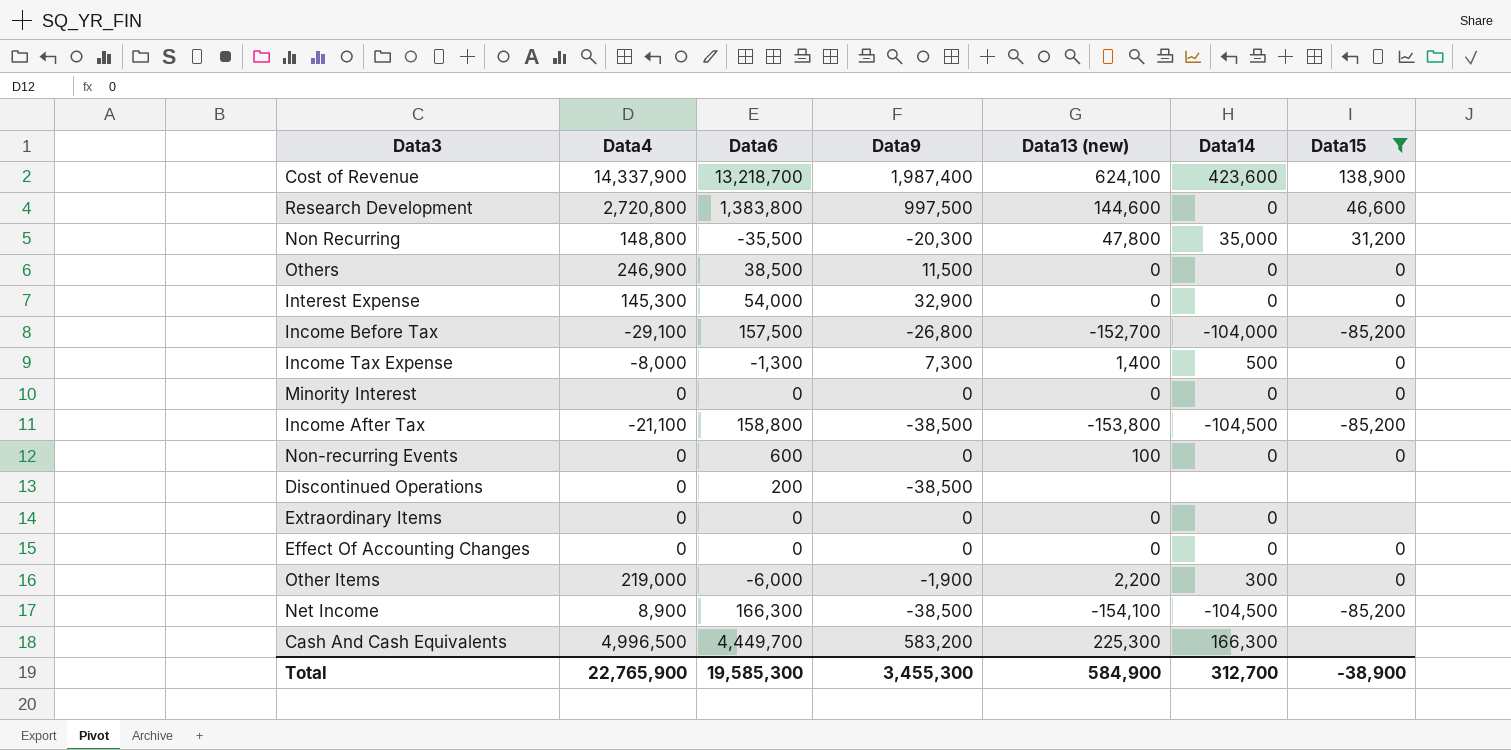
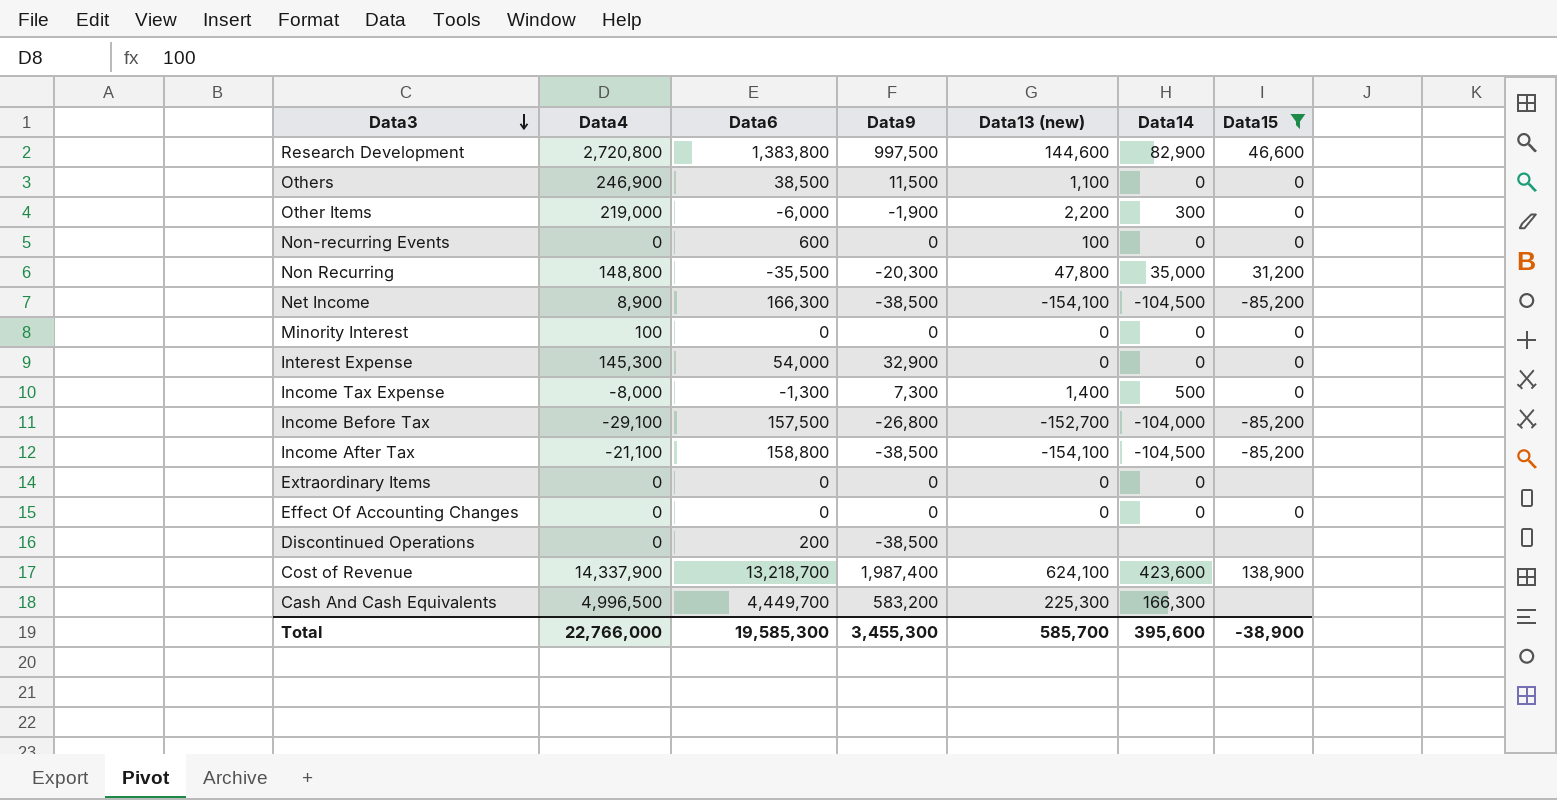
row order: none -> Data3 descending
Research Development | Data14: 0 -> 82,900
Others | Data13 (new): 0 -> 1,100
Minority Interest | Data4: 0 -> 100
Income After Tax | Data13 (new): -153,800 -> -154,100
Total | Data4: 22,765,900 -> 22,766,000
Total | Data13 (new): 584,900 -> 585,700
Total | Data14: 312,700 -> 395,600

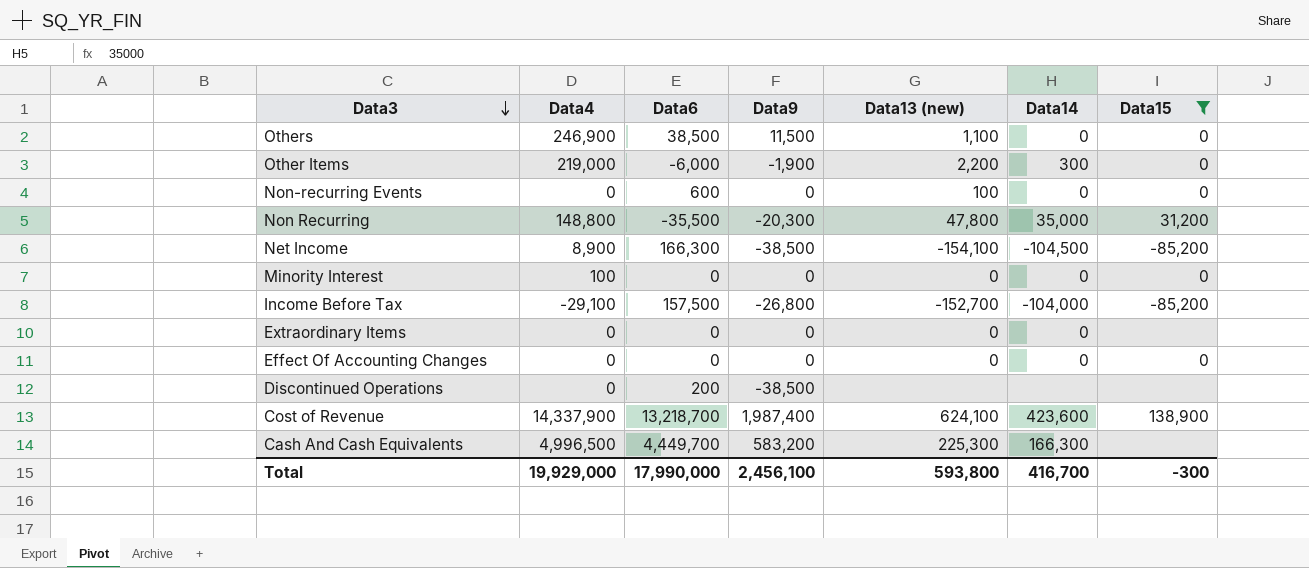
row Research Development: 2,720,800 | 1,383,800 | 997,500 | 144,600 | 82,900 | 46,600 -> none
row Interest Expense: 145,300 | 54,000 | 32,900 | 0 | 0 | 0 -> none
row Income Tax Expense: -8,000 | -1,300 | 7,300 | 1,400 | 500 | 0 -> none
row Income After Tax: -21,100 | 158,800 | -38,500 | -154,100 | -104,500 | -85,200 -> none
Total | Data4: 22,766,000 -> 19,929,000
Total | Data6: 19,585,300 -> 17,990,000
Total | Data9: 3,455,300 -> 2,456,100
Total | Data13 (new): 585,700 -> 593,800
Total | Data14: 395,600 -> 416,700
Total | Data15: -38,900 -> -300

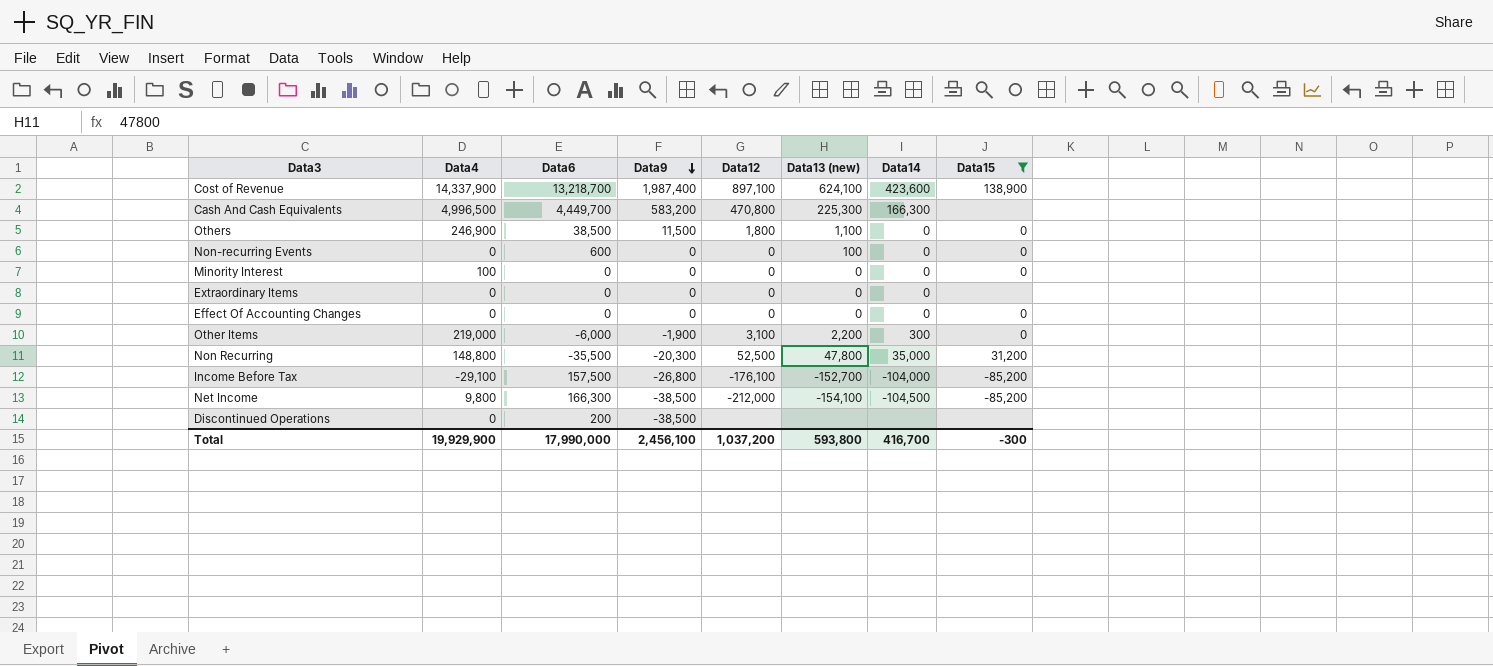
row order: Data3 descending -> Data9 descending
column Data12 | position: none -> 5
Net Income | Data4: 8,900 -> 9,800
Total | Data4: 19,929,000 -> 19,929,900

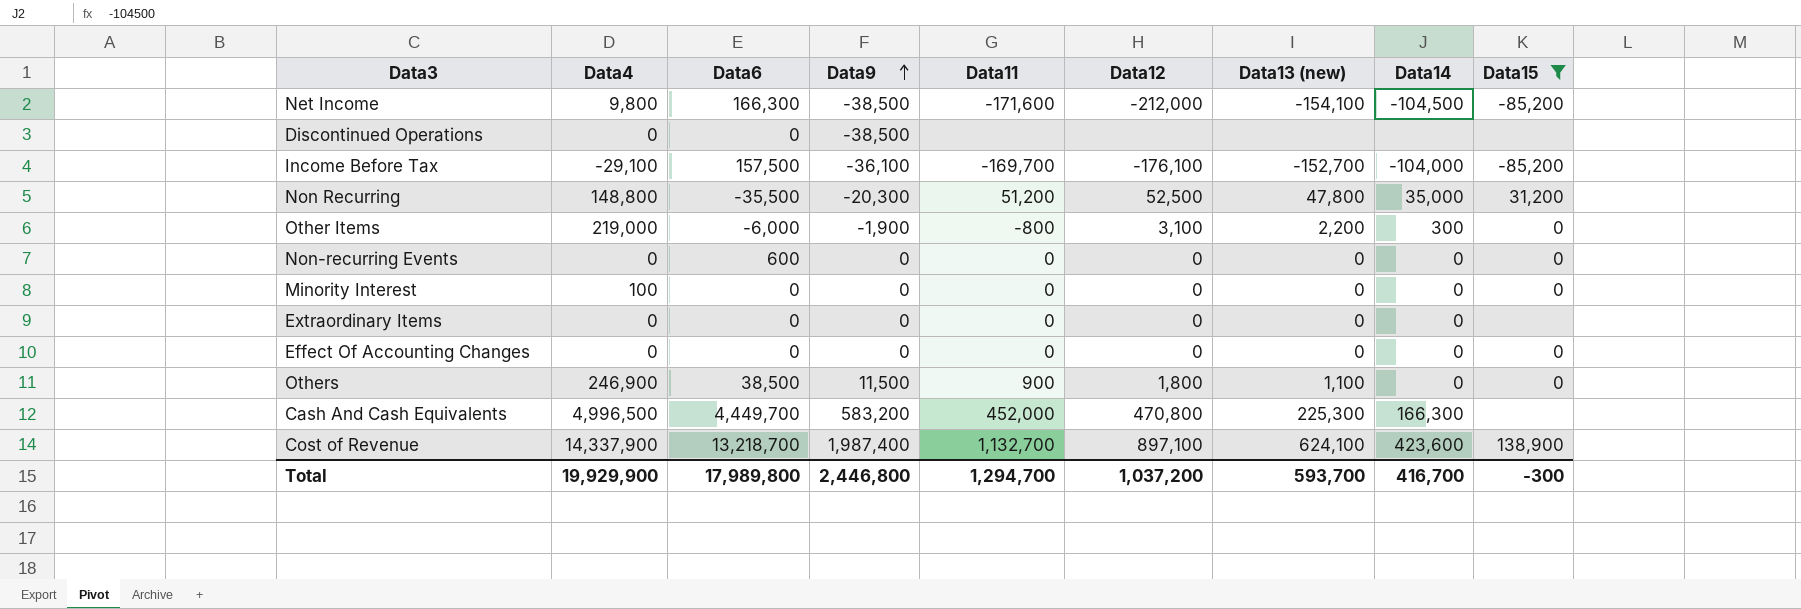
row order: Data9 descending -> Data9 ascending
column Data11 | position: none -> 5
Discontinued Operations | Data6: 200 -> 0
Income Before Tax | Data9: -26,800 -> -36,100
Non-recurring Events | Data13 (new): 100 -> 0
Total | Data6: 17,990,000 -> 17,989,800
Total | Data9: 2,456,100 -> 2,446,800
Total | Data13 (new): 593,800 -> 593,700

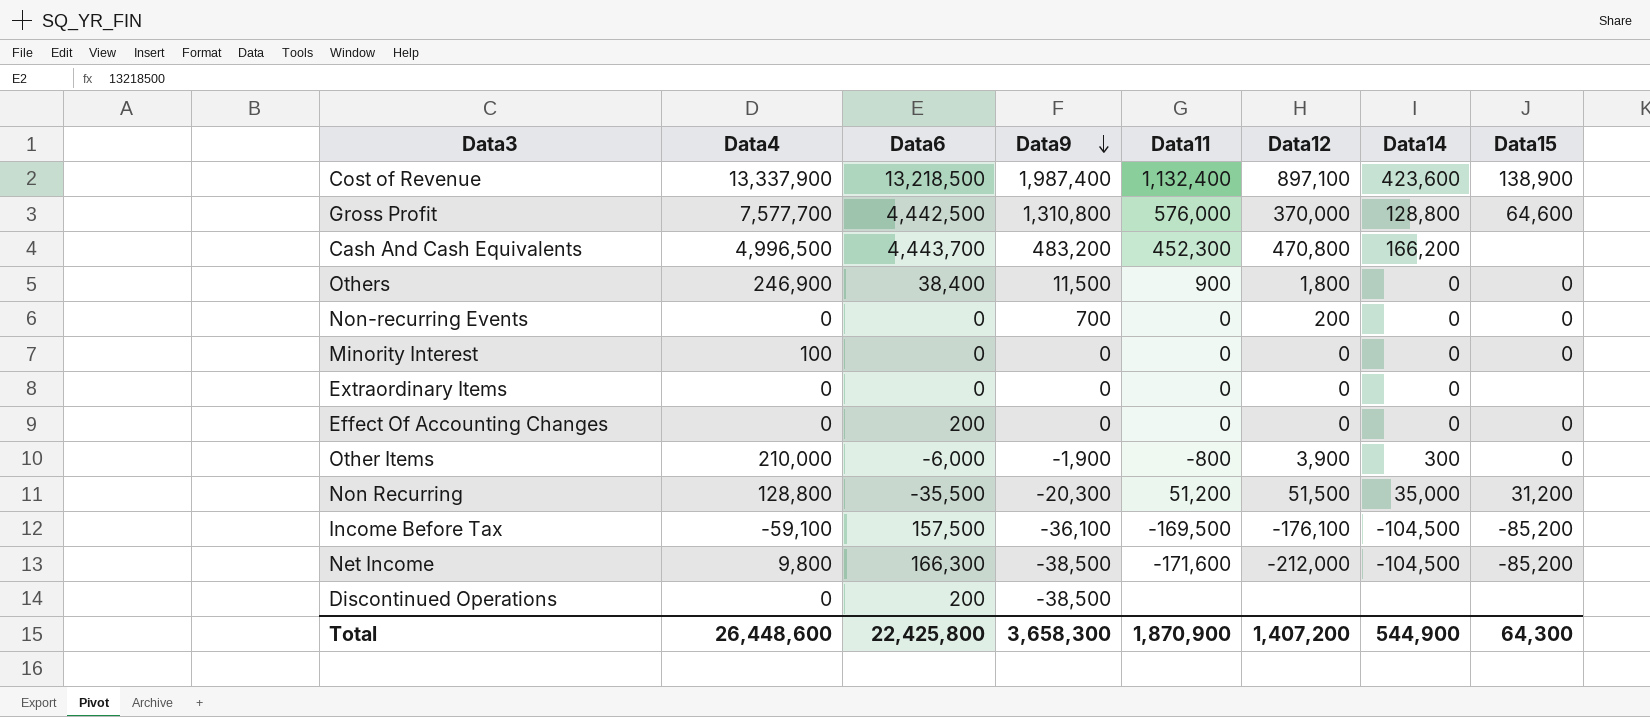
filter: Data15 != 64,600 -> none
row order: Data9 ascending -> Data9 descending
column Data13 (new) | position: 7 -> none
Cost of Revenue | Data4: 14,337,900 -> 13,337,900
Cost of Revenue | Data6: 13,218,700 -> 13,218,500
Cost of Revenue | Data11: 1,132,700 -> 1,132,400
Cash And Cash Equivalents | Data6: 4,449,700 -> 4,443,700
Cash And Cash Equivalents | Data9: 583,200 -> 483,200
Cash And Cash Equivalents | Data11: 452,000 -> 452,300
Cash And Cash Equivalents | Data14: 166,300 -> 166,200
Others | Data6: 38,500 -> 38,400
Non-recurring Events | Data6: 600 -> 0
Non-recurring Events | Data9: 0 -> 700
Non-recurring Events | Data12: 0 -> 200
Effect Of Accounting Changes | Data6: 0 -> 200
Other Items | Data4: 219,000 -> 210,000
Other Items | Data12: 3,100 -> 3,900
Non Recurring | Data4: 148,800 -> 128,800
Non Recurring | Data12: 52,500 -> 51,500
Income Before Tax | Data4: -29,100 -> -59,100
Income Before Tax | Data11: -169,700 -> -169,500
Income Before Tax | Data14: -104,000 -> -104,500
Discontinued Operations | Data6: 0 -> 200
Total | Data4: 19,929,900 -> 26,448,600
Total | Data6: 17,989,800 -> 22,425,800
Total | Data9: 2,446,800 -> 3,658,300
Total | Data11: 1,294,700 -> 1,870,900
Total | Data12: 1,037,200 -> 1,407,200
Total | Data14: 416,700 -> 544,900
Total | Data15: -300 -> 64,300

